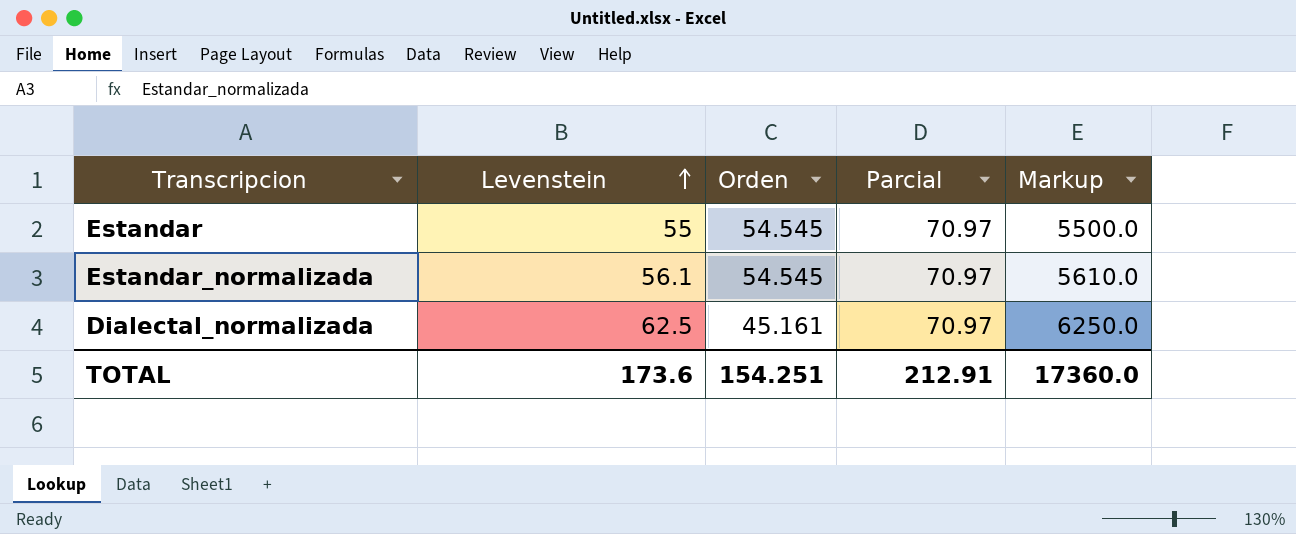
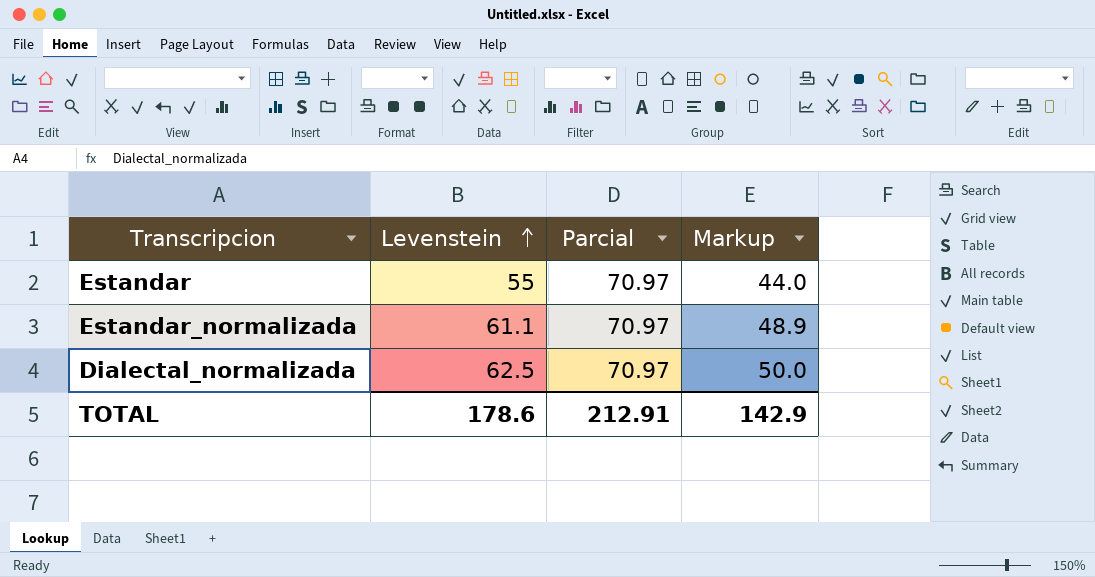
column Orden | position: 3 -> none
column Markup | formula: [Levenstein] * 100 -> [Levenstein] * 0.8
Estandar_normalizada | Levenstein: 56.1 -> 61.1
TOTAL | Levenstein: 173.6 -> 178.6
TOTAL | Markup: 17360.0 -> 142.9

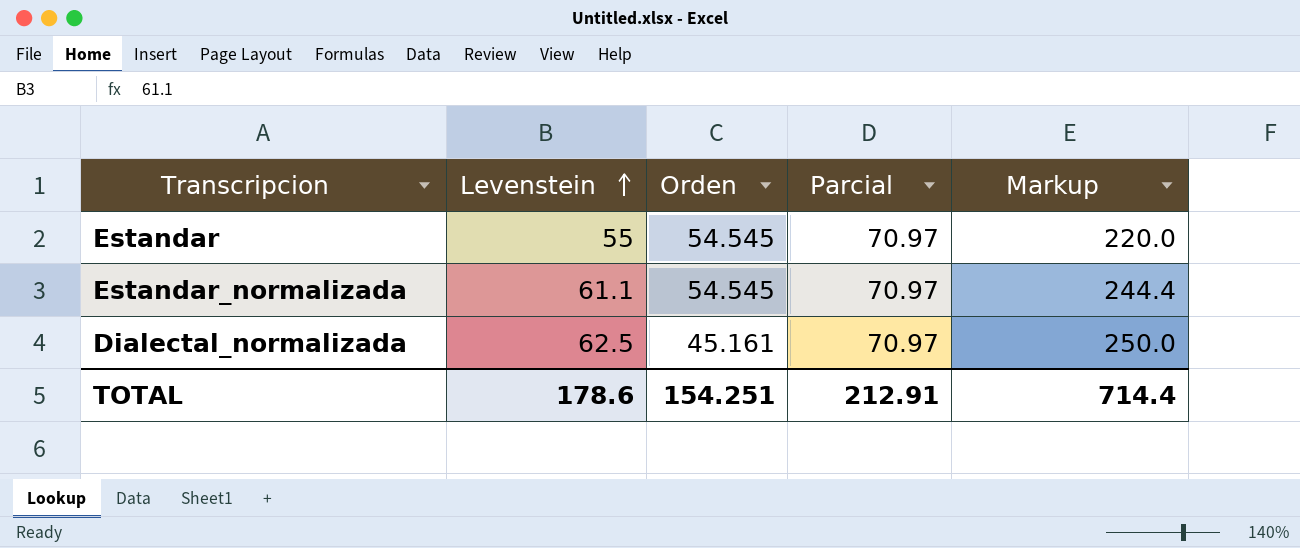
column Orden | position: none -> 3
column Markup | formula: [Levenstein] * 0.8 -> [Levenstein] * 4
TOTAL | Markup: 142.9 -> 714.4

